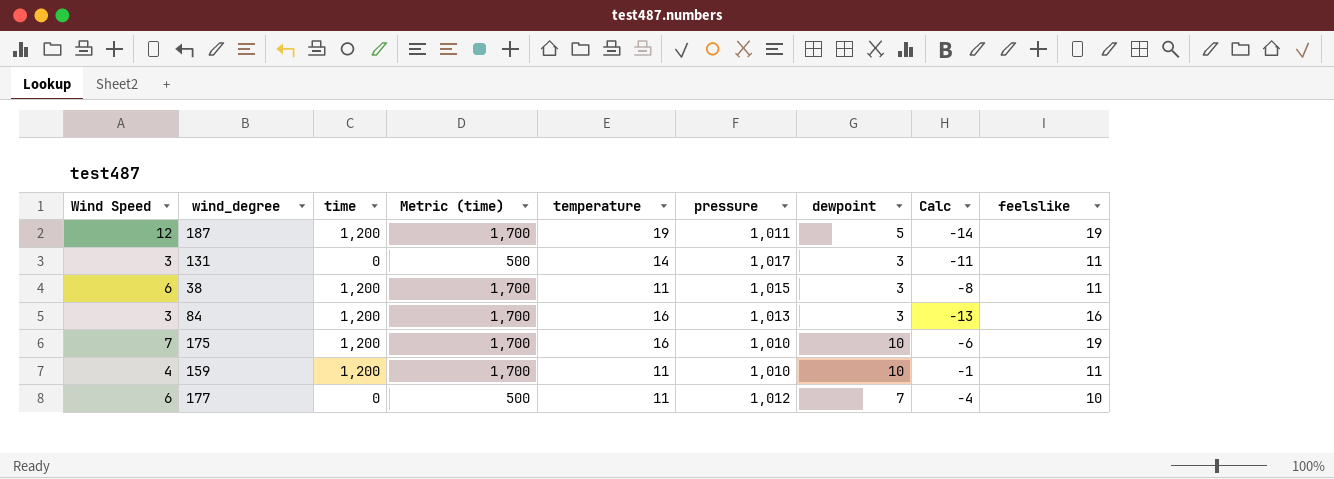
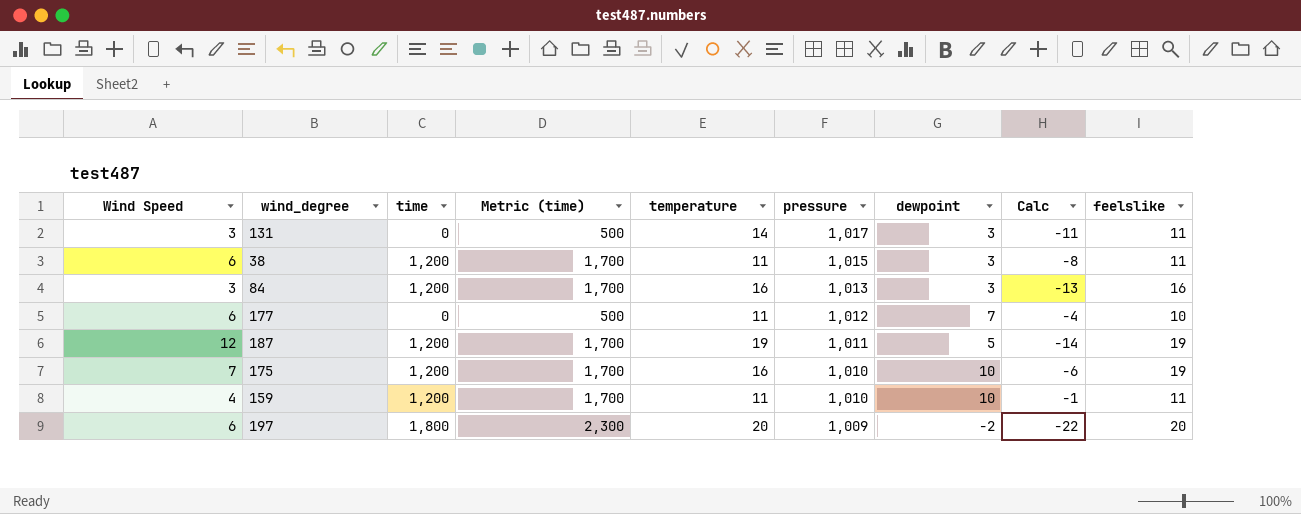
row order: none -> pressure descending
row 197: none -> 6 | 1,800 | 2,300 | 20 | 1,009 | -2 | -22 | 20

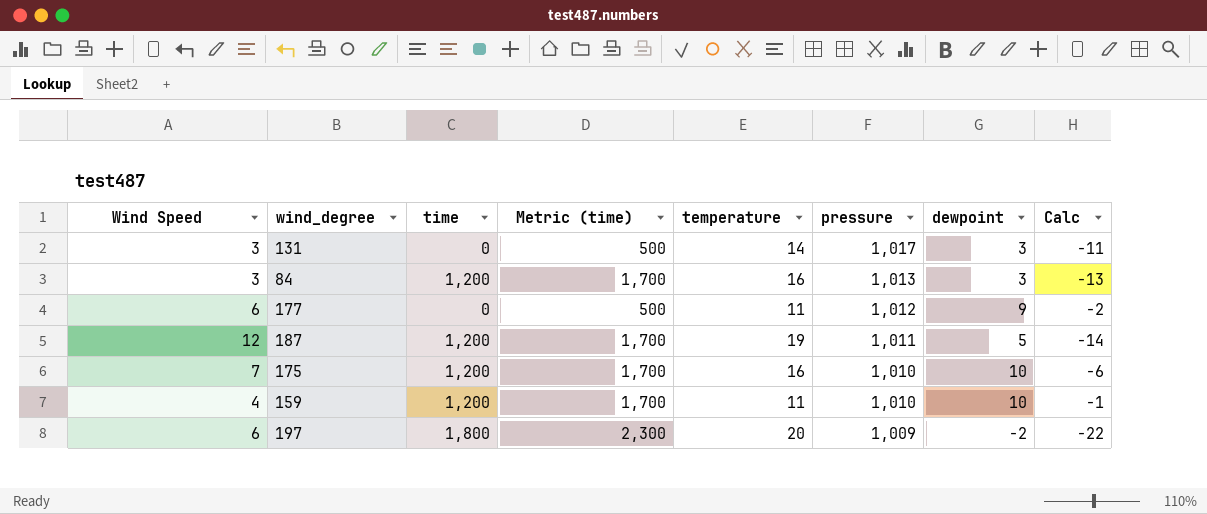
column feelslike | position: 9 -> none
row 38: 6 | 1,200 | 1,700 | 11 | 1,015 | 3 | -8 | 11 -> none
177 | dewpoint: 7 -> 9
177 | Calc: -4 -> -2

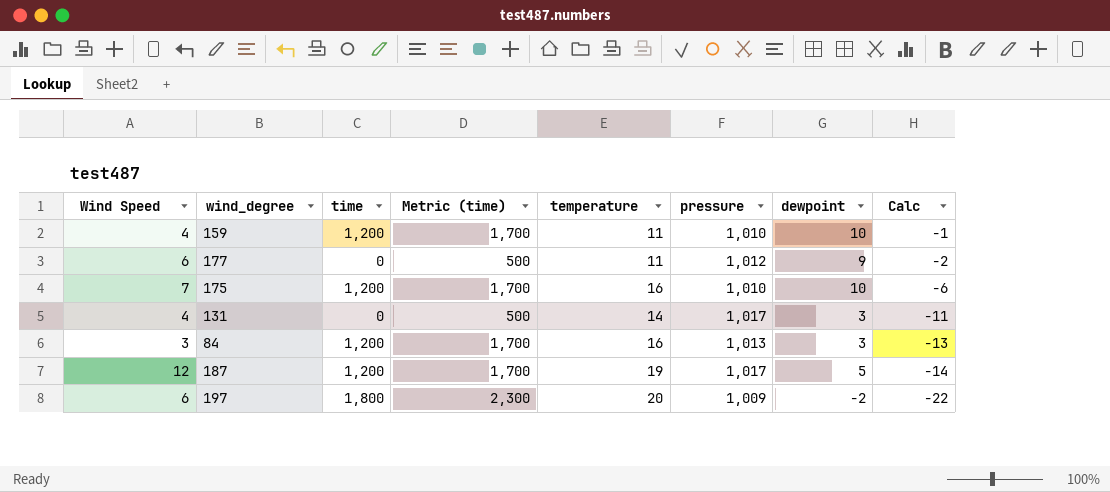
row order: pressure descending -> Calc descending
131 | Wind Speed: 3 -> 4
187 | pressure: 1,011 -> 1,017

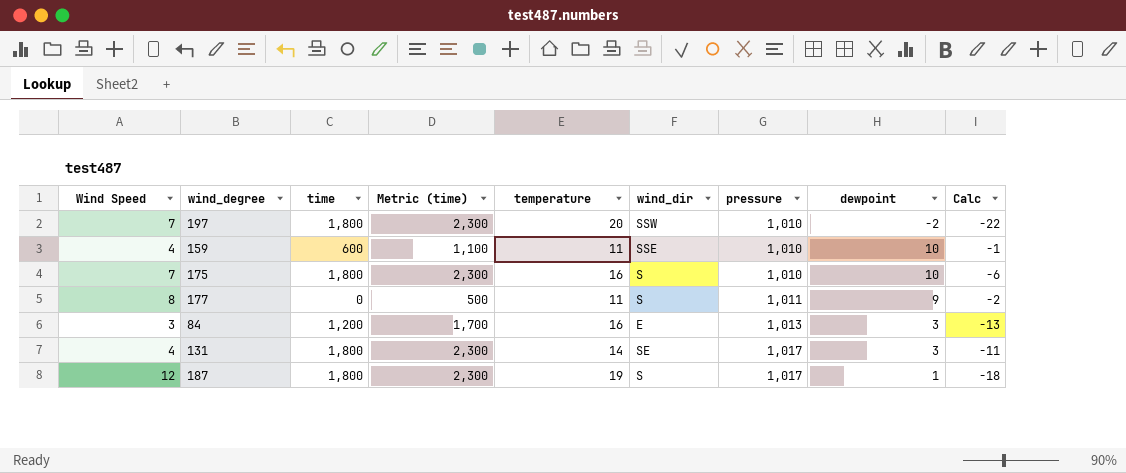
row order: Calc descending -> pressure ascending
column wind_dir | position: none -> 6
197 | Wind Speed: 6 -> 7
197 | pressure: 1,009 -> 1,010
159 | time: 1,200 -> 600
159 | Metric (time): 1,700 -> 1,100
175 | time: 1,200 -> 1,800
175 | Metric (time): 1,700 -> 2,300
177 | Wind Speed: 6 -> 8
177 | pressure: 1,012 -> 1,011
131 | time: 0 -> 1,800
131 | Metric (time): 500 -> 2,300
187 | time: 1,200 -> 1,800
187 | Metric (time): 1,700 -> 2,300
187 | dewpoint: 5 -> 1
187 | Calc: -14 -> -18

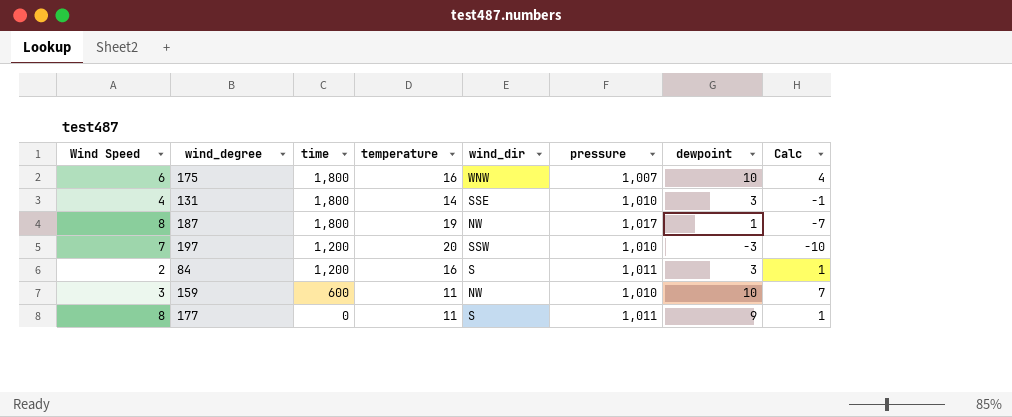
row order: pressure ascending -> time descending
column Metric (time) | formula: [time] + 500 -> none
column Calc | formula: [dewpoint] - [temperature] -> [dewpoint] - [Wind Speed]
175 | Wind Speed: 7 -> 6
175 | wind_dir: S -> WNW
175 | pressure: 1,010 -> 1,007
131 | wind_dir: SE -> SSE
131 | pressure: 1,017 -> 1,010
187 | Wind Speed: 12 -> 8
187 | wind_dir: S -> NW
197 | time: 1,800 -> 1,200
197 | dewpoint: -2 -> -3
84 | Wind Speed: 3 -> 2
84 | wind_dir: E -> S
84 | pressure: 1,013 -> 1,011
159 | Wind Speed: 4 -> 3
159 | wind_dir: SSE -> NW

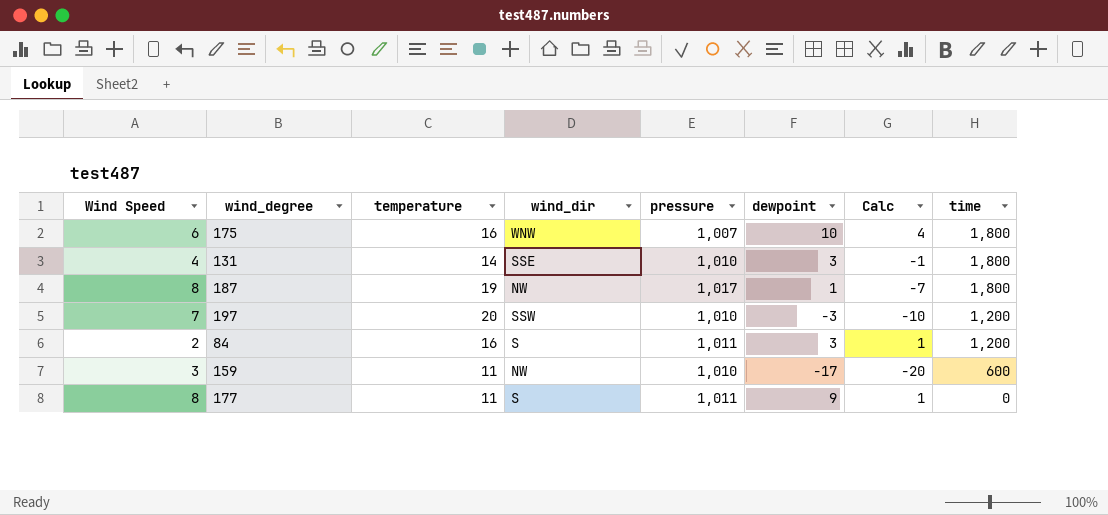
column time | position: 3 -> 8
159 | dewpoint: 10 -> -17
159 | Calc: 7 -> -20

